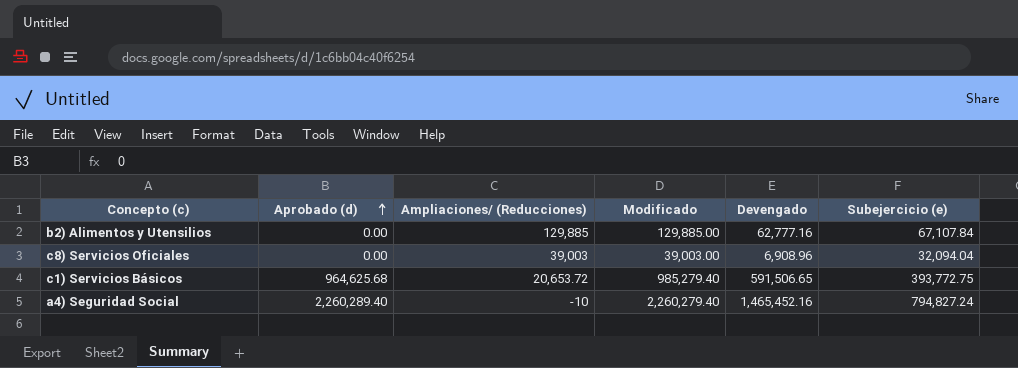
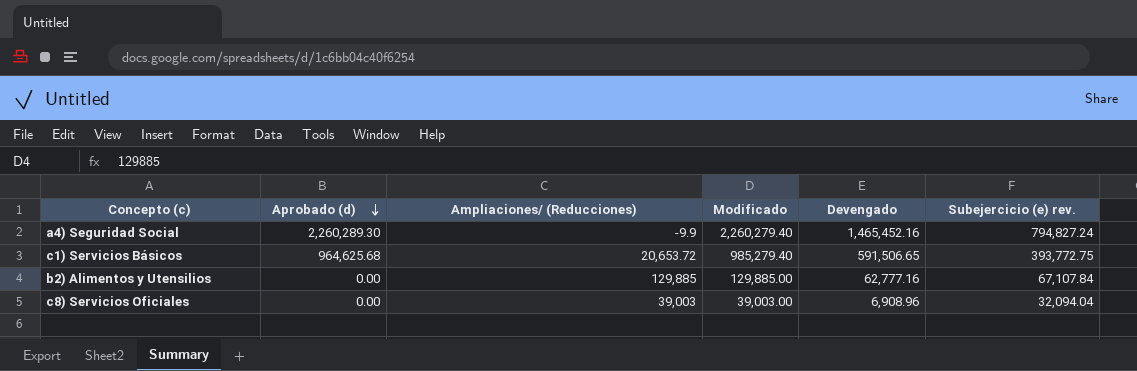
row order: Aprobado (d) ascending -> Aprobado (d) descending
column name: Subejercicio (e) -> Subejercicio (e) rev.
a4) Seguridad Social | Aprobado (d): 2,260,289.40 -> 2,260,289.30
a4) Seguridad Social | Ampliaciones/ (Reducciones): -10 -> -9.9

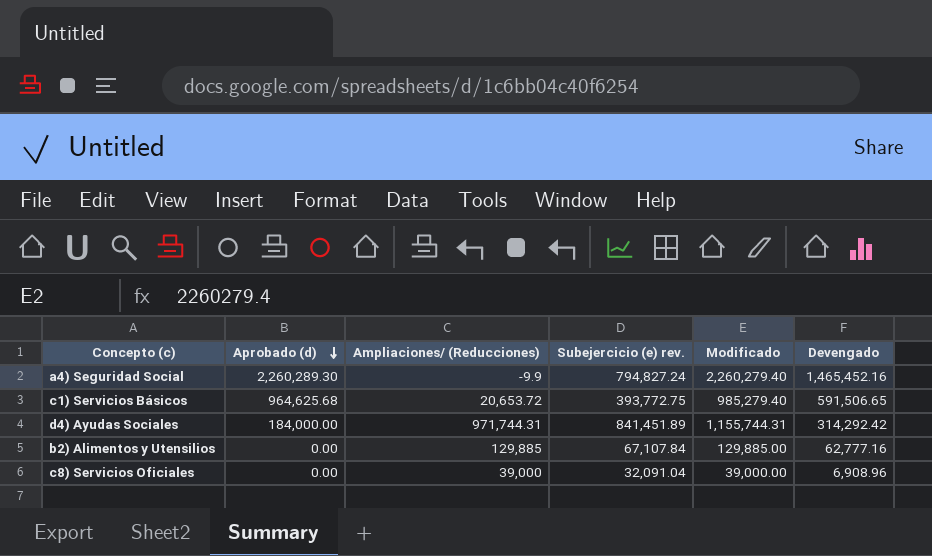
column Subejercicio (e) rev. | position: 6 -> 4
row d4) Ayudas Sociales: none -> 184,000.00 | 971,744.31 | 841,451.89 | 1,155,744.31 | 314,292.42
c8) Servicios Oficiales | Ampliaciones/ (Reducciones): 39,003 -> 39,000
c8) Servicios Oficiales | Subejercicio (e) rev.: 32,094.04 -> 32,091.04
c8) Servicios Oficiales | Modificado: 39,003.00 -> 39,000.00

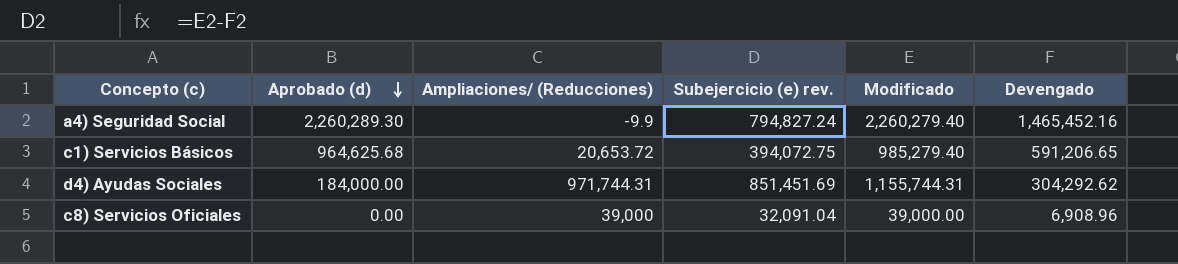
row b2) Alimentos y Utensilios: 0.00 | 129,885 | 67,107.84 | 129,885.00 | 62,777.16 -> none
c1) Servicios Básicos | Subejercicio (e) rev.: 393,772.75 -> 394,072.75
c1) Servicios Básicos | Devengado: 591,506.65 -> 591,206.65
d4) Ayudas Sociales | Subejercicio (e) rev.: 841,451.89 -> 851,451.69
d4) Ayudas Sociales | Devengado: 314,292.42 -> 304,292.62

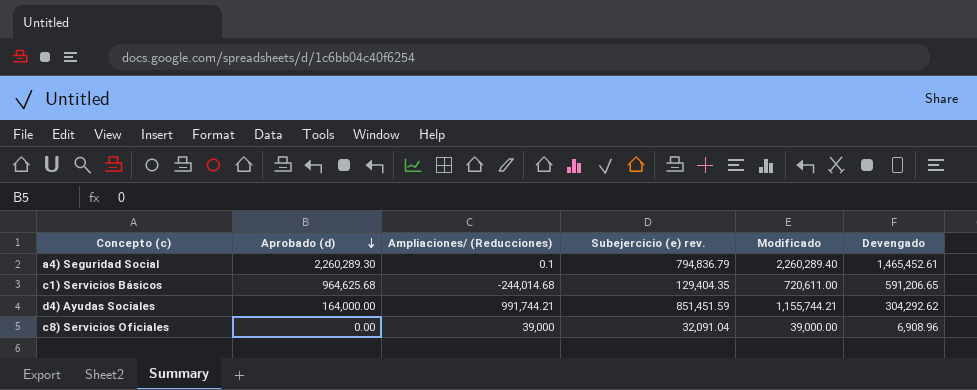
a4) Seguridad Social | Ampliaciones/ (Reducciones): -9.9 -> 0.1
a4) Seguridad Social | Subejercicio (e) rev.: 794,827.24 -> 794,836.79
a4) Seguridad Social | Modificado: 2,260,279.40 -> 2,260,289.40
a4) Seguridad Social | Devengado: 1,465,452.16 -> 1,465,452.61
c1) Servicios Básicos | Ampliaciones/ (Reducciones): 20,653.72 -> -244,014.68
c1) Servicios Básicos | Subejercicio (e) rev.: 394,072.75 -> 129,404.35
c1) Servicios Básicos | Modificado: 985,279.40 -> 720,611.00
d4) Ayudas Sociales | Aprobado (d): 184,000.00 -> 164,000.00
d4) Ayudas Sociales | Ampliaciones/ (Reducciones): 971,744.31 -> 991,744.21
d4) Ayudas Sociales | Subejercicio (e) rev.: 851,451.69 -> 851,451.59
d4) Ayudas Sociales | Modificado: 1,155,744.31 -> 1,155,744.21

